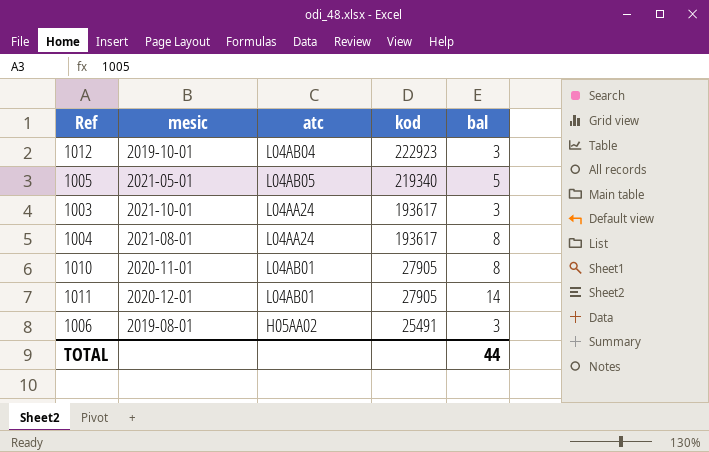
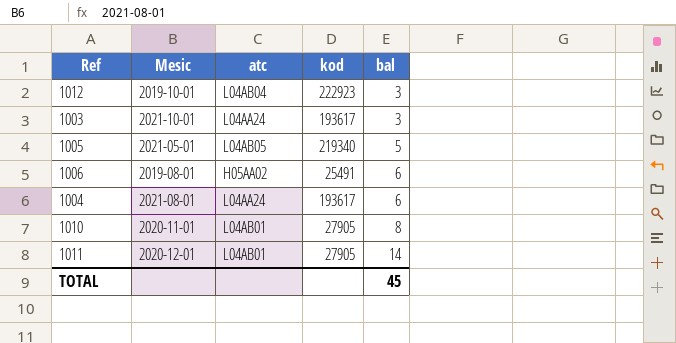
row order: kod descending -> bal ascending
column name: mesic -> Mesic
1006 | bal: 3 -> 6
1004 | bal: 8 -> 6
TOTAL | bal: 44 -> 45

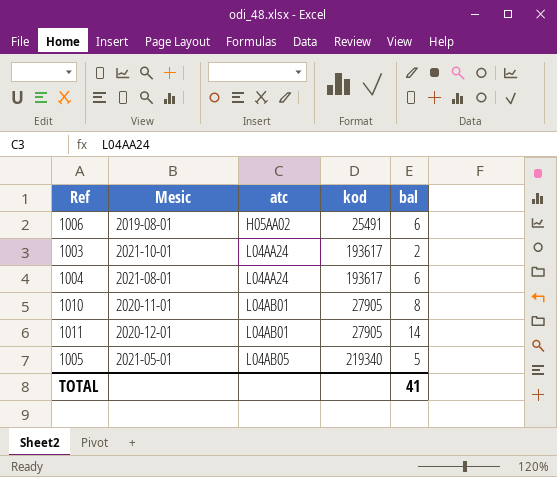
row order: bal ascending -> atc ascending
row 1012: 2019-10-01 | L04AB04 | 222923 | 3 -> none
1003 | bal: 3 -> 2
TOTAL | bal: 45 -> 41

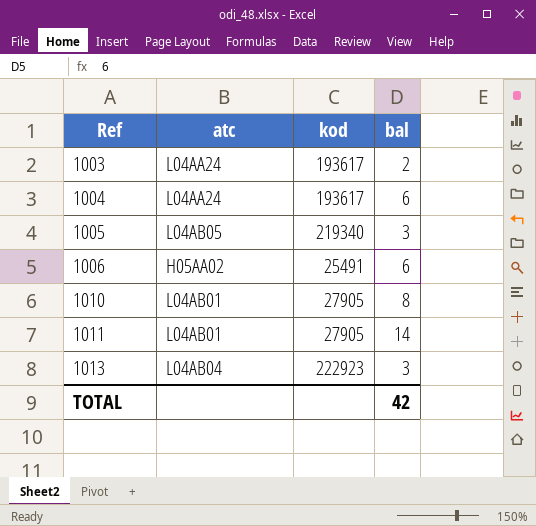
row order: atc ascending -> Ref ascending
column Mesic | position: 2 -> none
1005 | bal: 5 -> 3
row 1013: none -> L04AB04 | 222923 | 3
TOTAL | bal: 41 -> 42

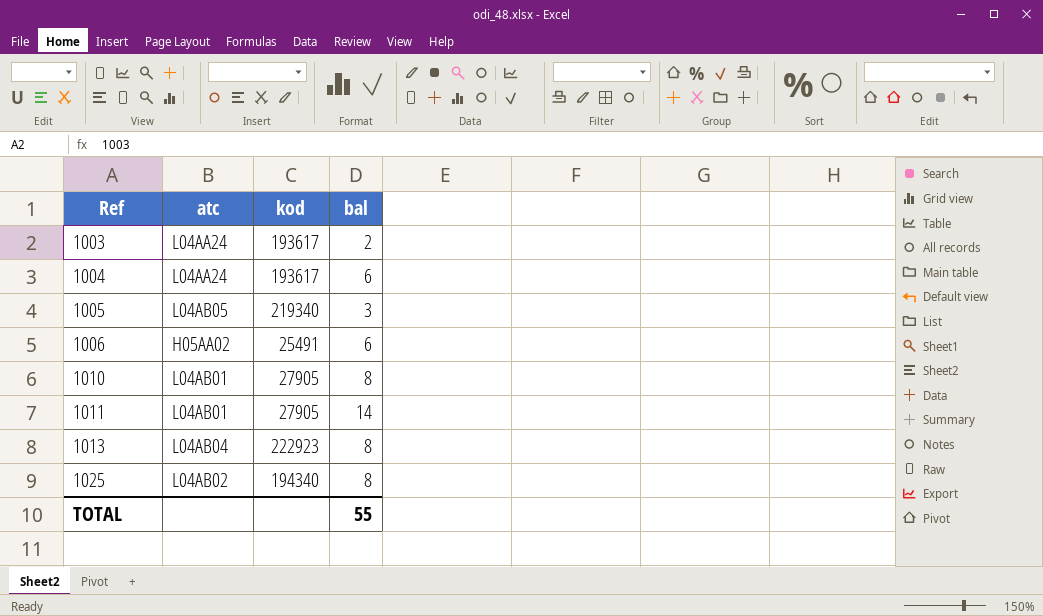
1013 | bal: 3 -> 8
row 1025: none -> L04AB02 | 194340 | 8
TOTAL | bal: 42 -> 55

